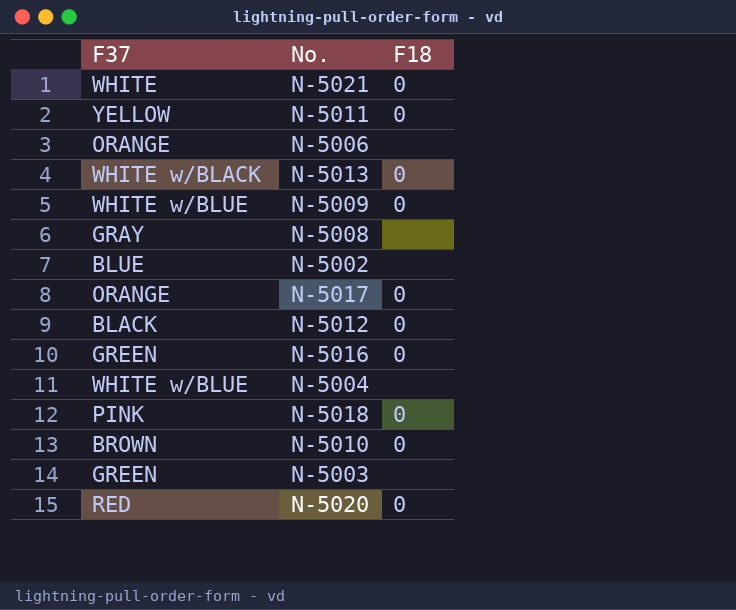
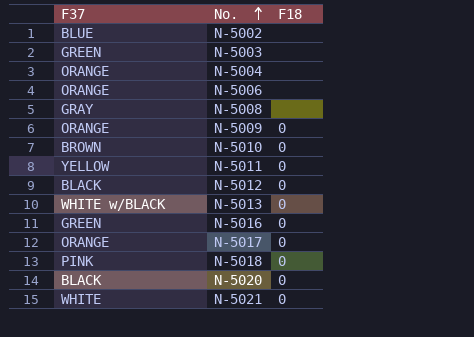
row order: none -> No. ascending
N-5004 | F37: WHITE w/BLUE -> ORANGE
N-5009 | F37: WHITE w/BLUE -> ORANGE
N-5020 | F37: RED -> BLACK

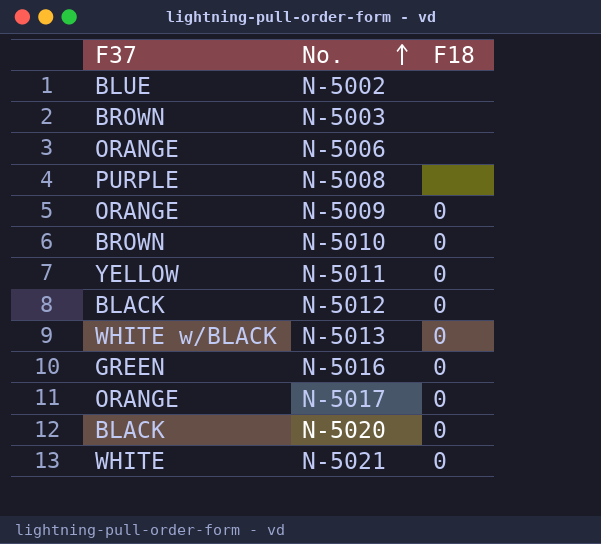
row N-5004: ORANGE | none -> none
row N-5018: PINK | 0 -> none
N-5003 | F37: GREEN -> BROWN
N-5008 | F37: GRAY -> PURPLE

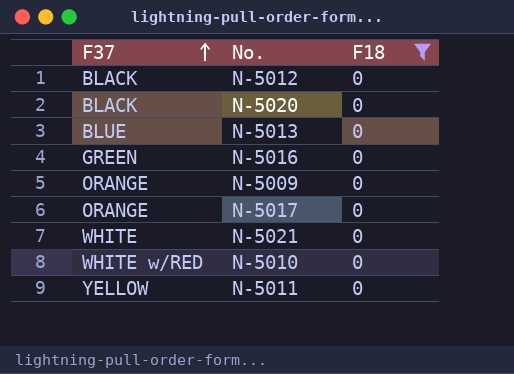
filter: none -> F18 = 0
row order: No. ascending -> F37 ascending
N-5013 | F37: WHITE w/BLACK -> BLUE
N-5010 | F37: BROWN -> WHITE w/RED

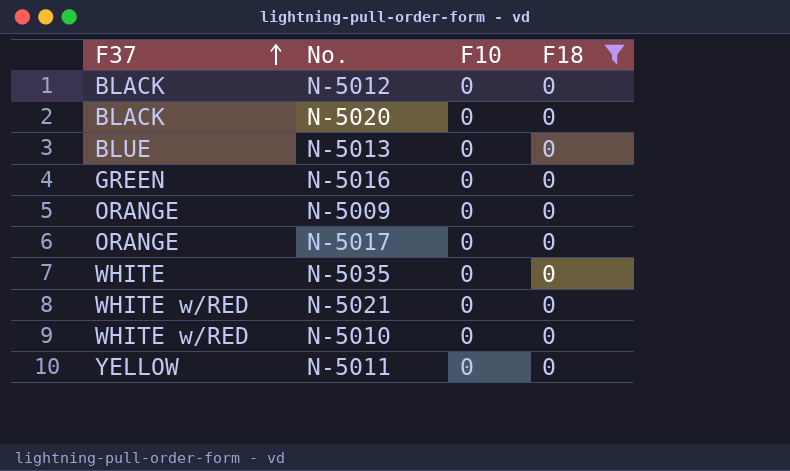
column F10 | position: none -> 3
row N-5035: none -> WHITE | 0 | 0
N-5021 | F37: WHITE -> WHITE w/RED

